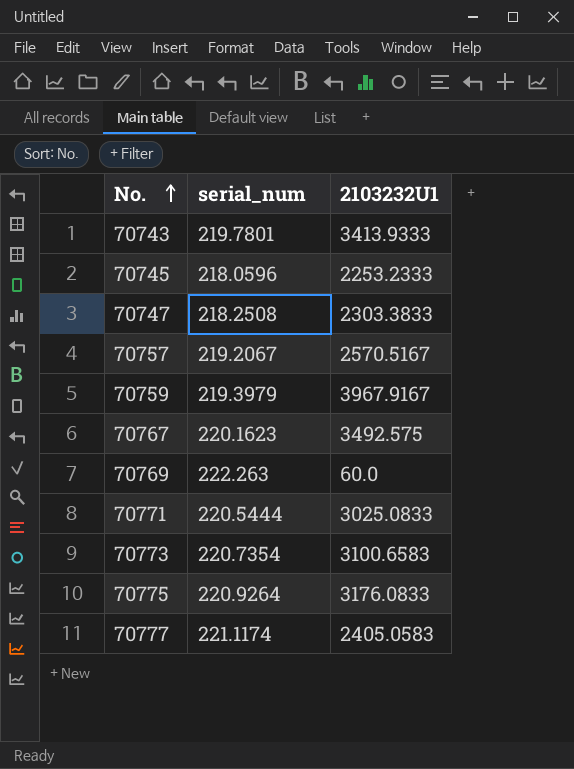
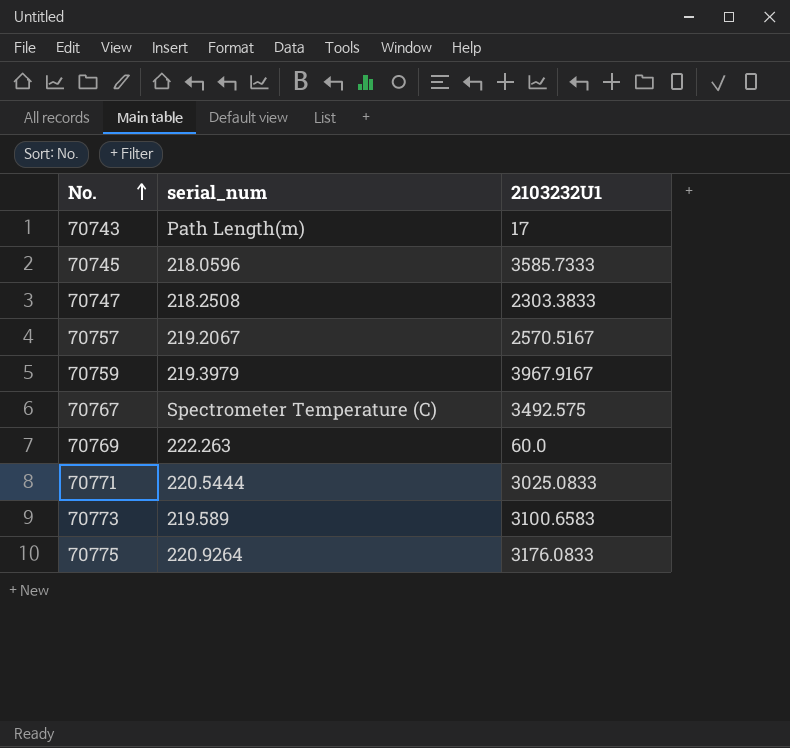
row 70777: 221.1174 | 2405.0583 -> none
70743 | serial_num: 219.7801 -> Path Length(m)
70743 | 2103232U1: 3413.9333 -> 17
70745 | 2103232U1: 2253.2333 -> 3585.7333
70767 | serial_num: 220.1623 -> Spectrometer Temperature (C)
70773 | serial_num: 220.7354 -> 219.589

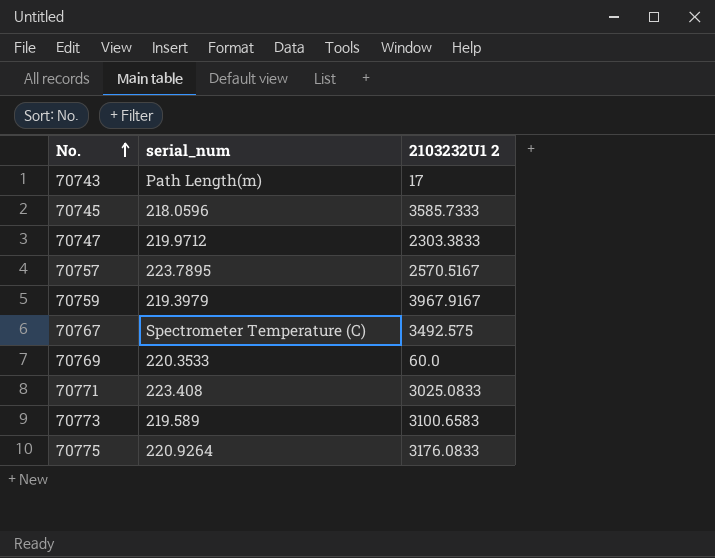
column name: 2103232U1 -> 2103232U1 2
70747 | serial_num: 218.2508 -> 219.9712
70757 | serial_num: 219.2067 -> 223.7895
70769 | serial_num: 222.263 -> 220.3533
70771 | serial_num: 220.5444 -> 223.408

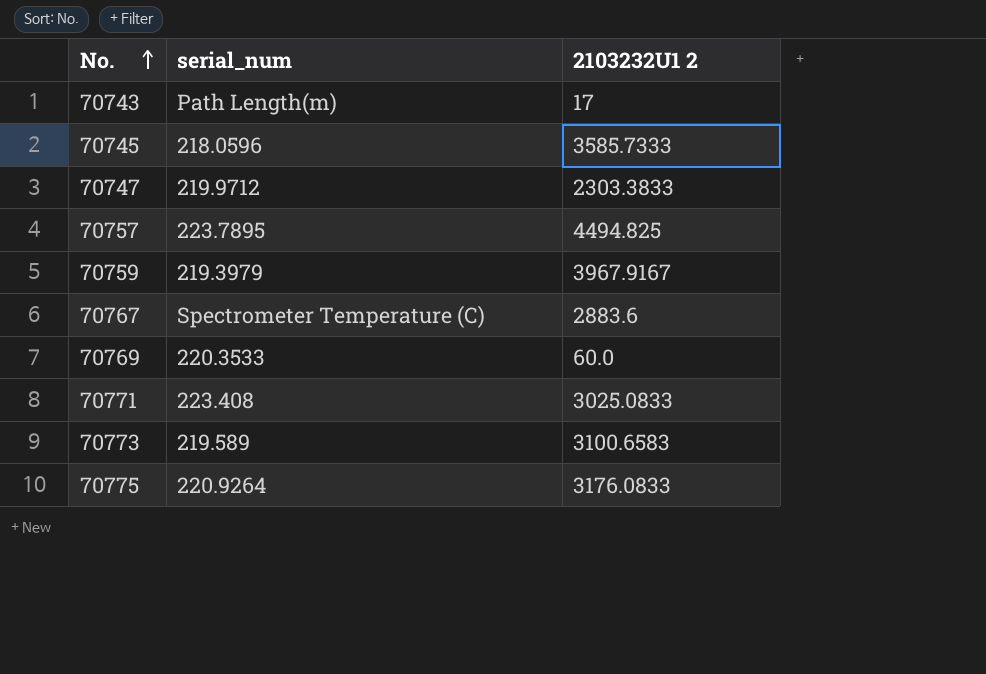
70757 | 2103232U1 2: 2570.5167 -> 4494.825
70767 | 2103232U1 2: 3492.575 -> 2883.6

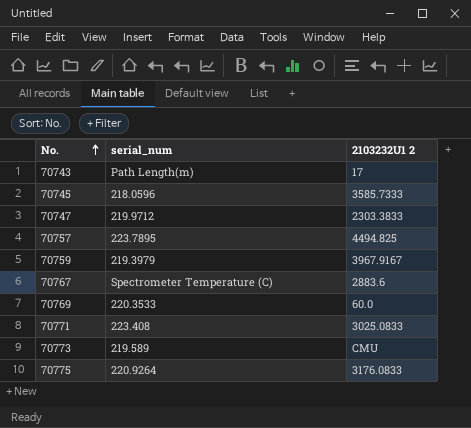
70773 | 2103232U1 2: 3100.6583 -> CMU

